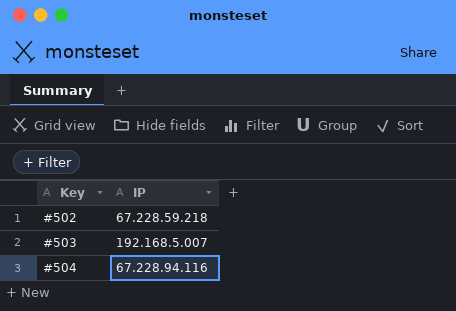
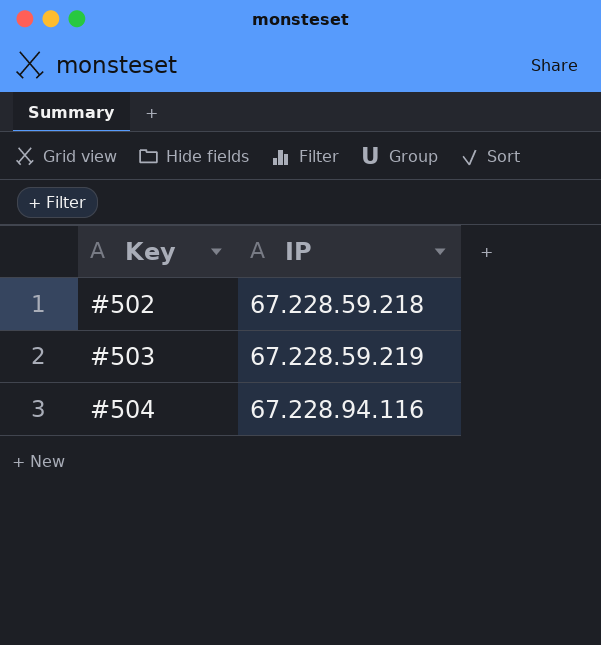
#503 | IP: 192.168.5.007 -> 67.228.59.219

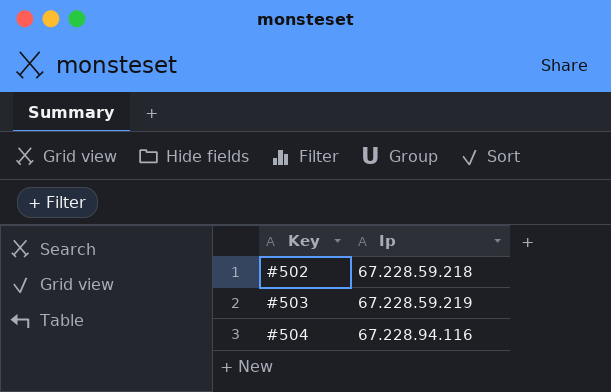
column name: IP -> Ip

